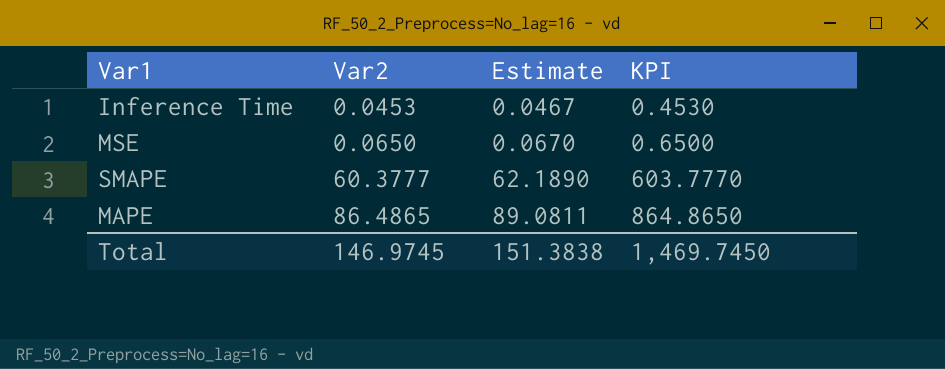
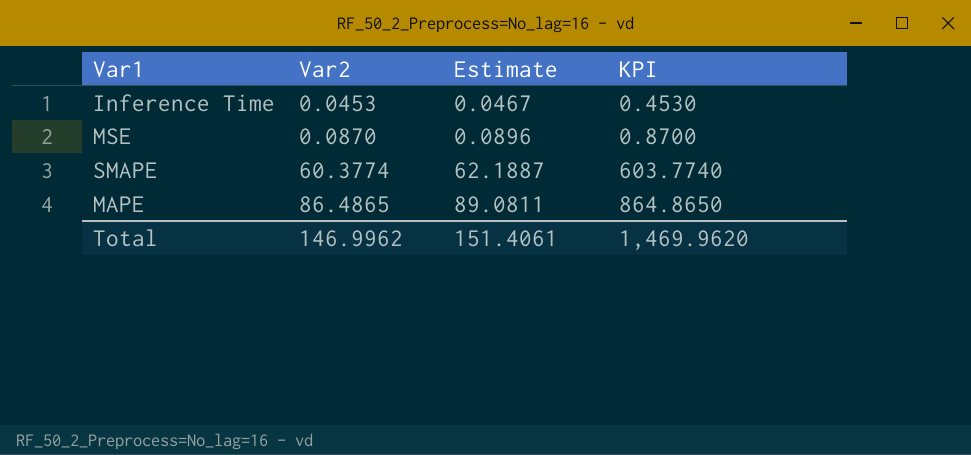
MSE | Var2: 0.0650 -> 0.0870
MSE | Estimate: 0.0670 -> 0.0896
MSE | KPI: 0.6500 -> 0.8700
SMAPE | Var2: 60.3777 -> 60.3774
SMAPE | Estimate: 62.1890 -> 62.1887
SMAPE | KPI: 603.7770 -> 603.7740
Total | Var2: 146.9745 -> 146.9962
Total | Estimate: 151.3838 -> 151.4061
Total | KPI: 1,469.7450 -> 1,469.9620

